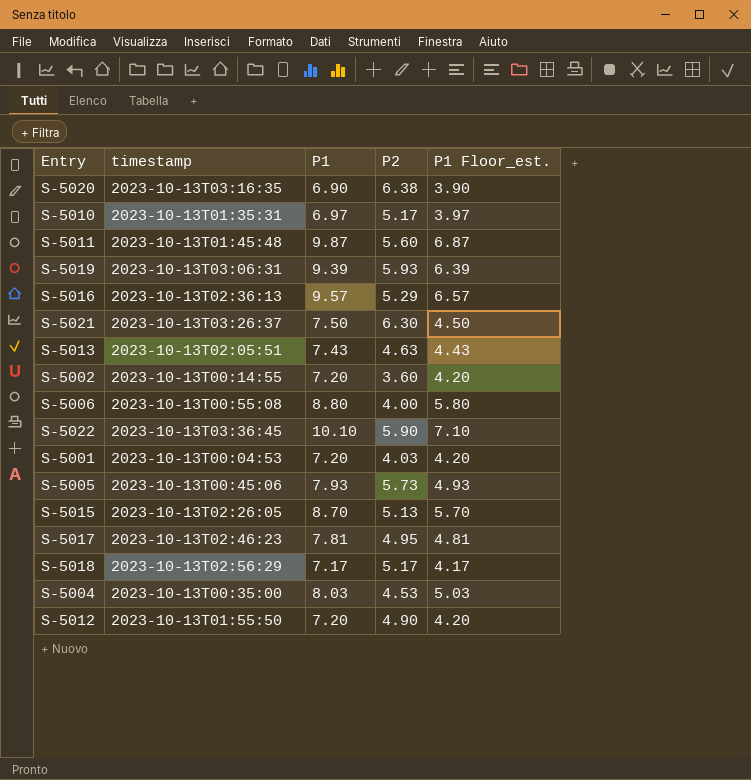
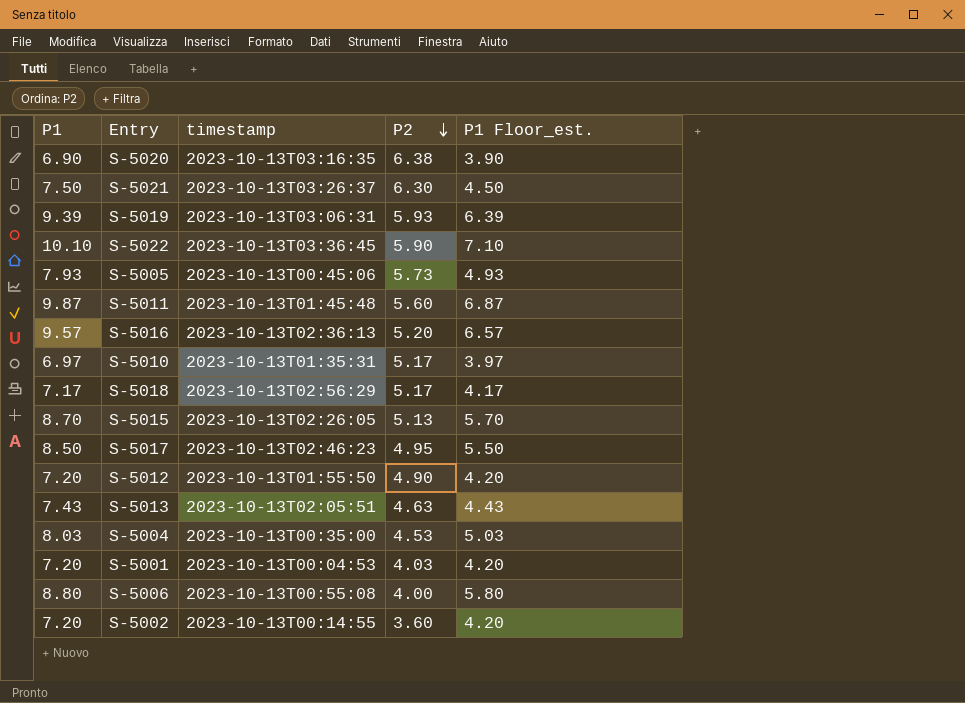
row order: none -> P2 descending
column P1 | position: 3 -> 1
S-5016 | P2: 5.29 -> 5.20
S-5017 | P1: 7.81 -> 8.50
S-5017 | P1 Floor_est.: 4.81 -> 5.50

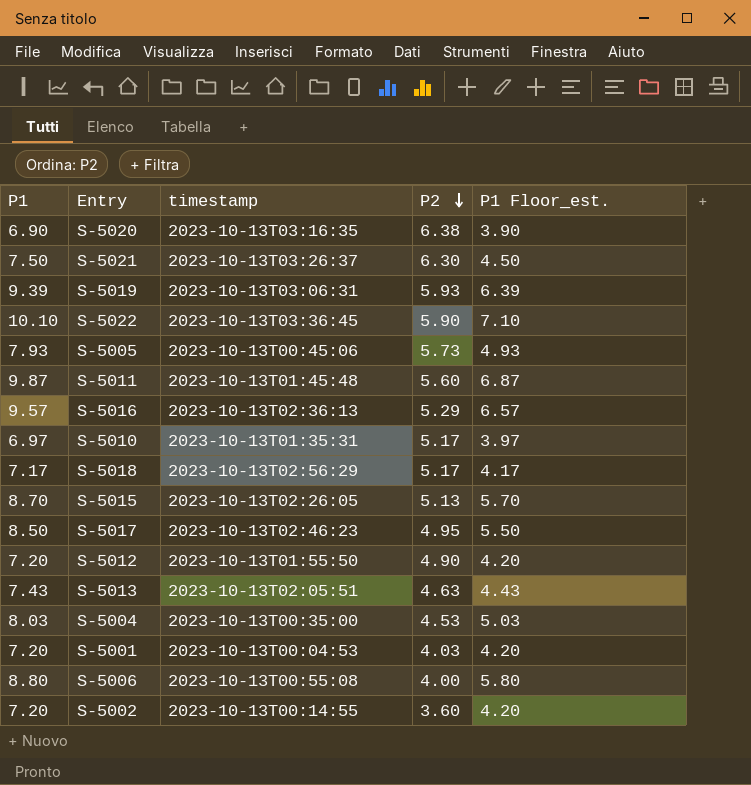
S-5016 | P2: 5.20 -> 5.29

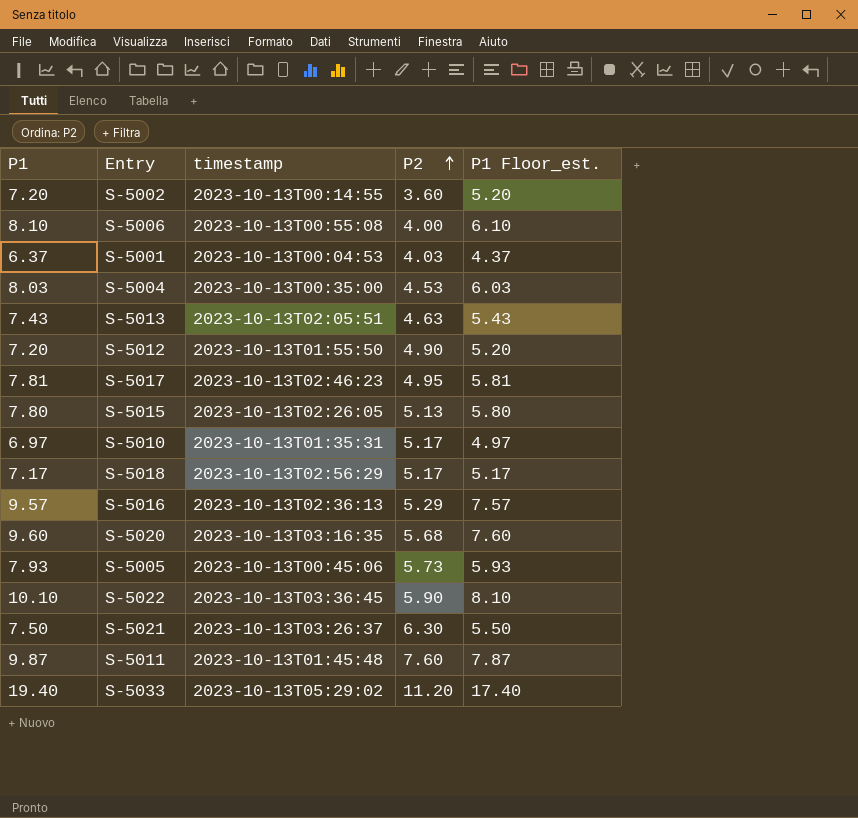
row order: P2 descending -> P2 ascending
column P1 Floor_est. | formula: [P1] - 3 -> [P1] - 2
row S-5019: 9.39 | 2023-10-13T03:06:31 | 5.93 | 6.39 -> none
S-5006 | P1: 8.80 -> 8.10
S-5001 | P1: 7.20 -> 6.37
S-5017 | P1: 8.50 -> 7.81
S-5015 | P1: 8.70 -> 7.80
S-5020 | P1: 6.90 -> 9.60
S-5020 | P2: 6.38 -> 5.68
S-5011 | P2: 5.60 -> 7.60
row S-5033: none -> 19.40 | 2023-10-13T05:29:02 | 11.20 | 17.40

